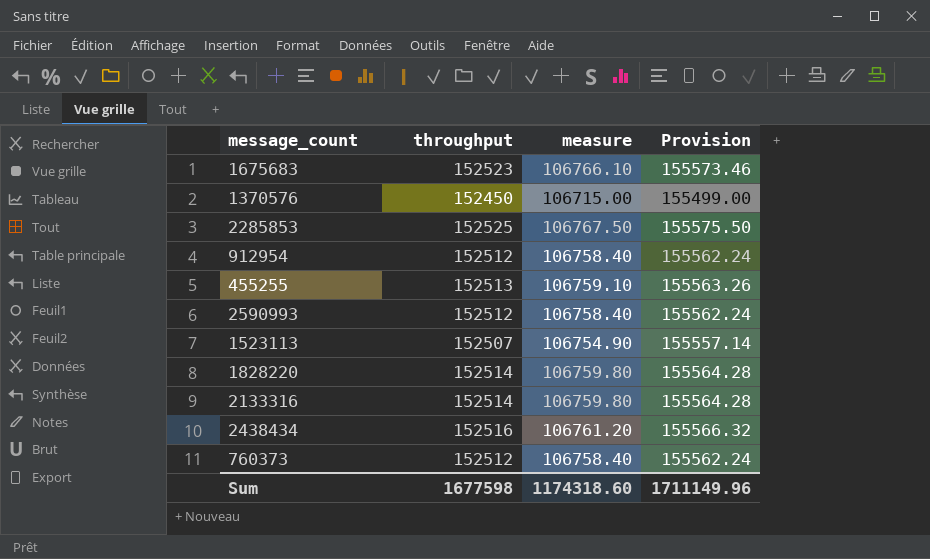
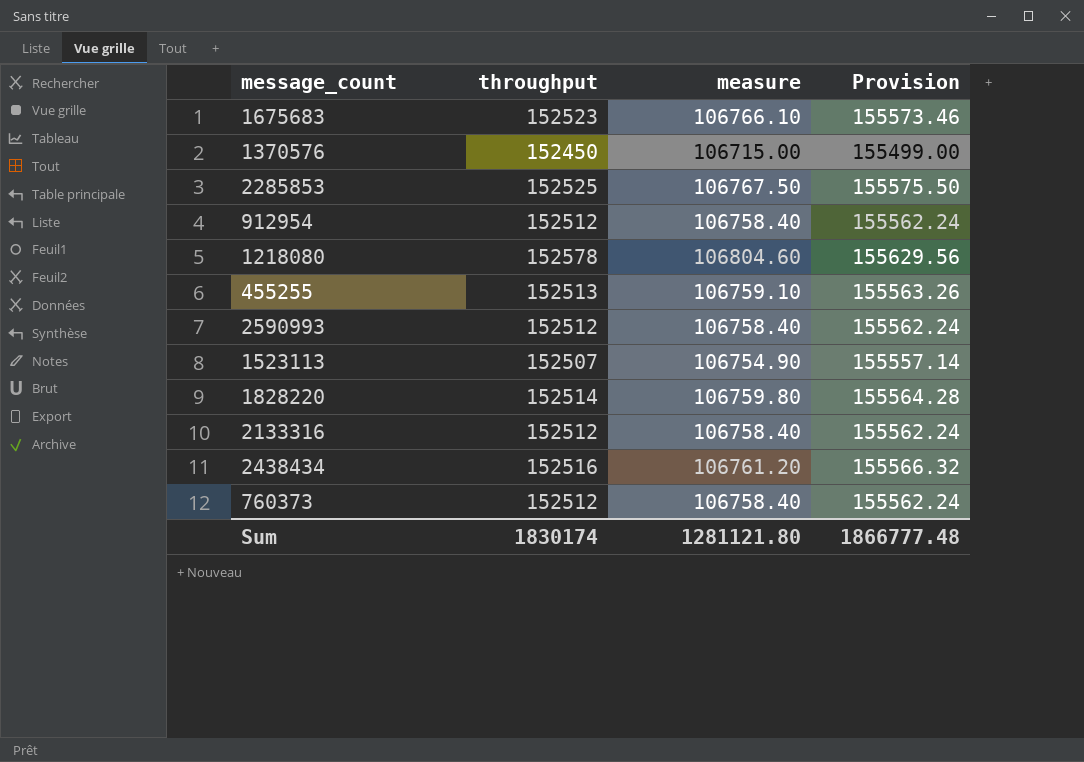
row 1218080: none -> 152578 | 106804.60 | 155629.56
2133316 | throughput: 152514 -> 152512
2133316 | measure: 106759.80 -> 106758.40
2133316 | Provision: 155564.28 -> 155562.24
Sum | throughput: 1677598 -> 1830174
Sum | measure: 1174318.60 -> 1281121.80
Sum | Provision: 1711149.96 -> 1866777.48

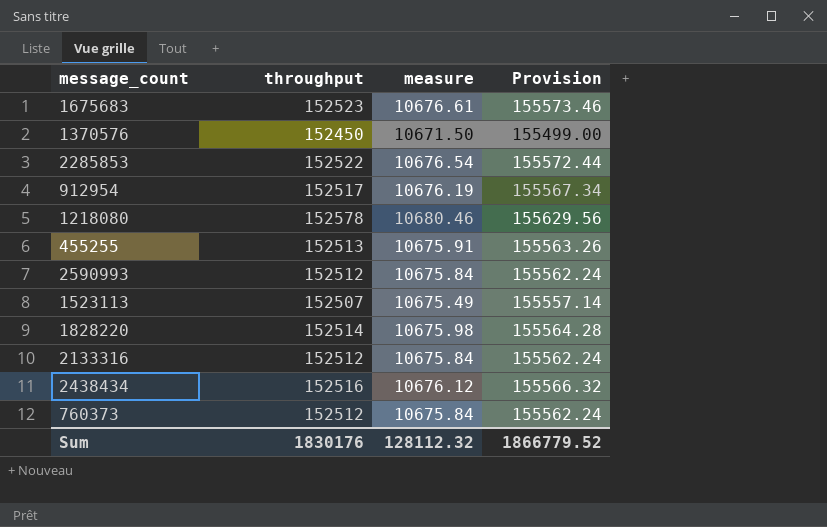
column measure | formula: [throughput] * 0.7 -> [throughput] * 0.07
2285853 | throughput: 152525 -> 152522
2285853 | Provision: 155575.50 -> 155572.44
912954 | throughput: 152512 -> 152517
912954 | Provision: 155562.24 -> 155567.34
Sum | throughput: 1830174 -> 1830176
Sum | measure: 1281121.80 -> 128112.32
Sum | Provision: 1866777.48 -> 1866779.52

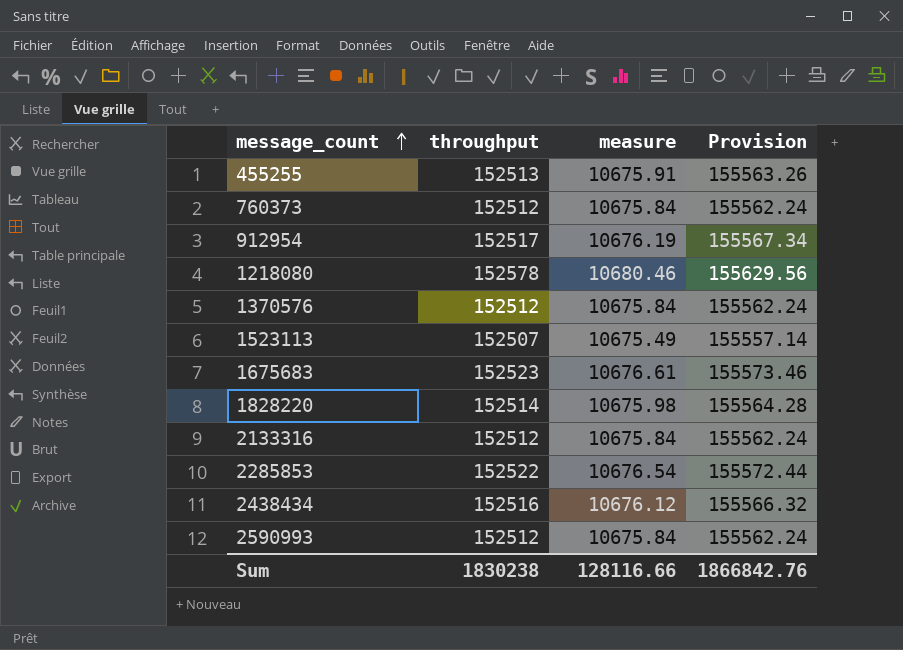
row order: none -> message_count ascending
1370576 | throughput: 152450 -> 152512
1370576 | measure: 10671.50 -> 10675.84
1370576 | Provision: 155499.00 -> 155562.24
Sum | throughput: 1830176 -> 1830238
Sum | measure: 128112.32 -> 128116.66
Sum | Provision: 1866779.52 -> 1866842.76

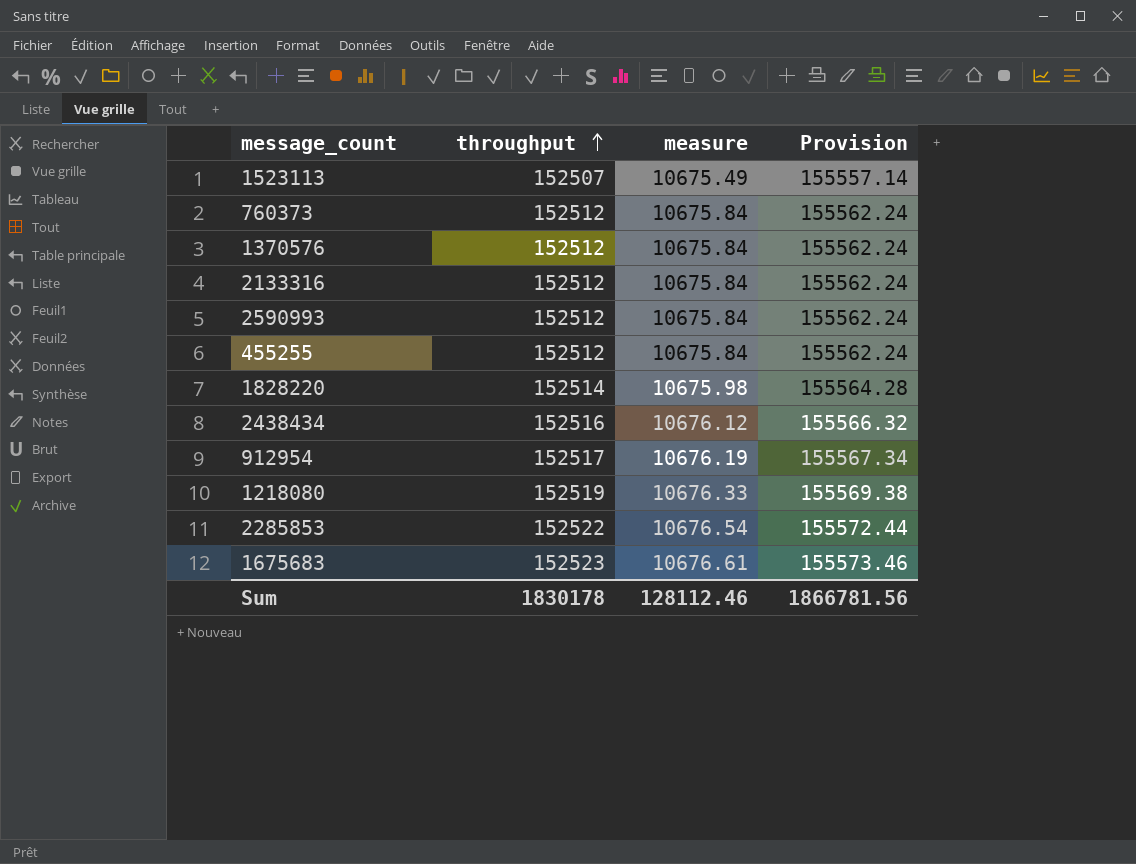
row order: message_count ascending -> throughput ascending
455255 | throughput: 152513 -> 152512
455255 | measure: 10675.91 -> 10675.84
455255 | Provision: 155563.26 -> 155562.24
1218080 | throughput: 152578 -> 152519
1218080 | measure: 10680.46 -> 10676.33
1218080 | Provision: 155629.56 -> 155569.38
Sum | throughput: 1830238 -> 1830178
Sum | measure: 128116.66 -> 128112.46
Sum | Provision: 1866842.76 -> 1866781.56

